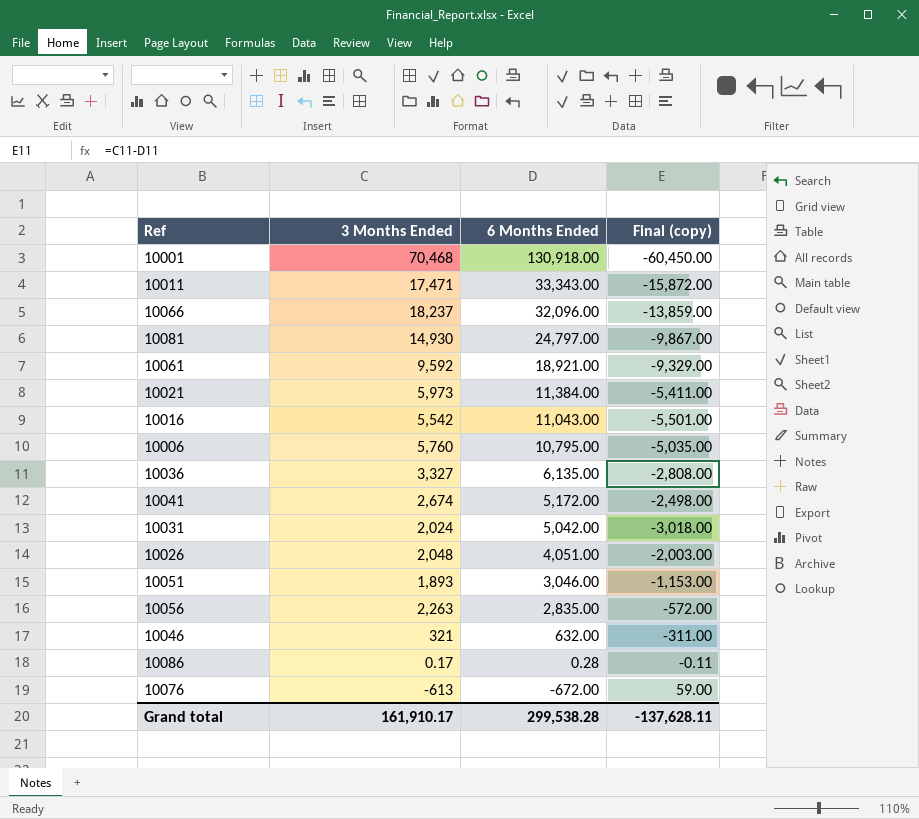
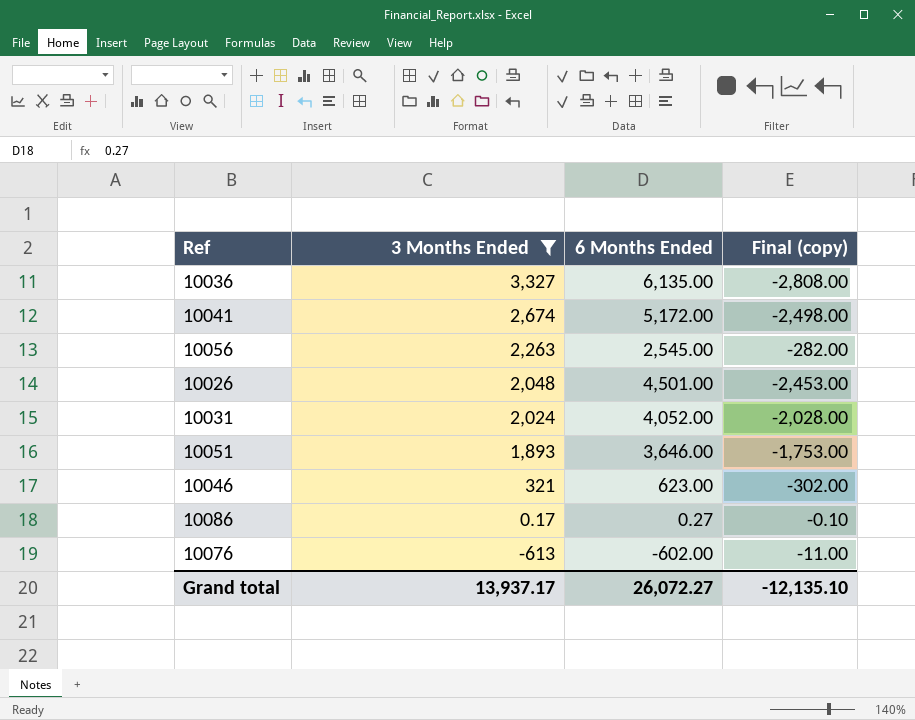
filter: none -> 3 Months Ended <= 3,327
row order: 6 Months Ended descending -> 3 Months Ended descending
10056 | 6 Months Ended: 2,835.00 -> 2,545.00
10056 | Final (copy): -572.00 -> -282.00
10026 | 6 Months Ended: 4,051.00 -> 4,501.00
10026 | Final (copy): -2,003.00 -> -2,453.00
10031 | 6 Months Ended: 5,042.00 -> 4,052.00
10031 | Final (copy): -3,018.00 -> -2,028.00
10051 | 6 Months Ended: 3,046.00 -> 3,646.00
10051 | Final (copy): -1,153.00 -> -1,753.00
10046 | 6 Months Ended: 632.00 -> 623.00
10046 | Final (copy): -311.00 -> -302.00
10086 | 6 Months Ended: 0.28 -> 0.27
10086 | Final (copy): -0.11 -> -0.10
10076 | 6 Months Ended: -672.00 -> -602.00
10076 | Final (copy): 59.00 -> -11.00
Grand total | 3 Months Ended: 161,910.17 -> 13,937.17
Grand total | 6 Months Ended: 299,538.28 -> 26,072.27
Grand total | Final (copy): -137,628.11 -> -12,135.10

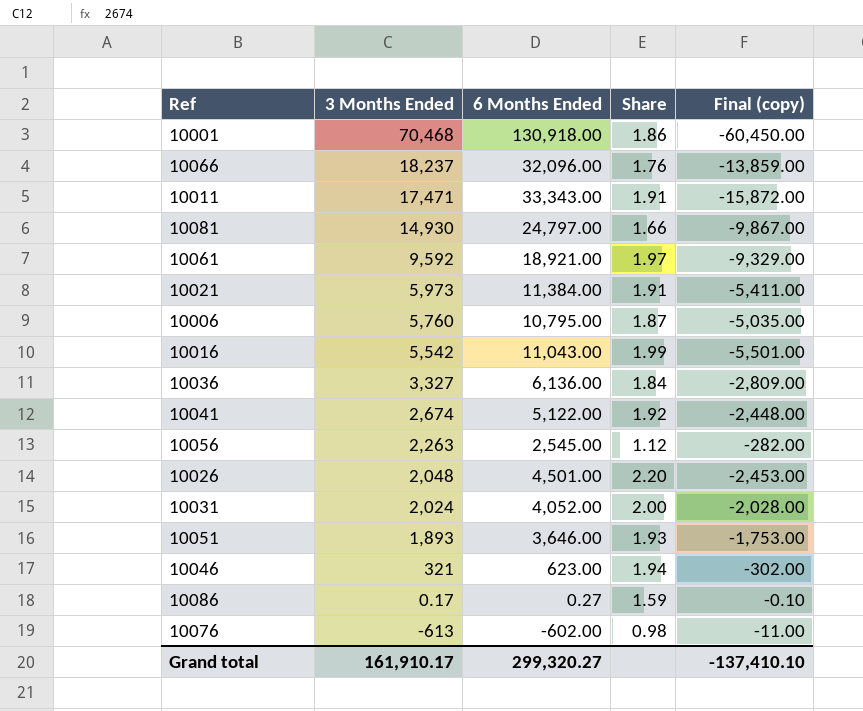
filter: 3 Months Ended <= 3,327 -> none
column Share | formula: none -> [6 Months Ended] / [3 Months Ended]
10036 | 6 Months Ended: 6,135.00 -> 6,136.00
10036 | Final (copy): -2,808.00 -> -2,809.00
10041 | 6 Months Ended: 5,172.00 -> 5,122.00
10041 | Final (copy): -2,498.00 -> -2,448.00
Grand total | 3 Months Ended: 13,937.17 -> 161,910.17
Grand total | 6 Months Ended: 26,072.27 -> 299,320.27
Grand total | Final (copy): -12,135.10 -> -137,410.10

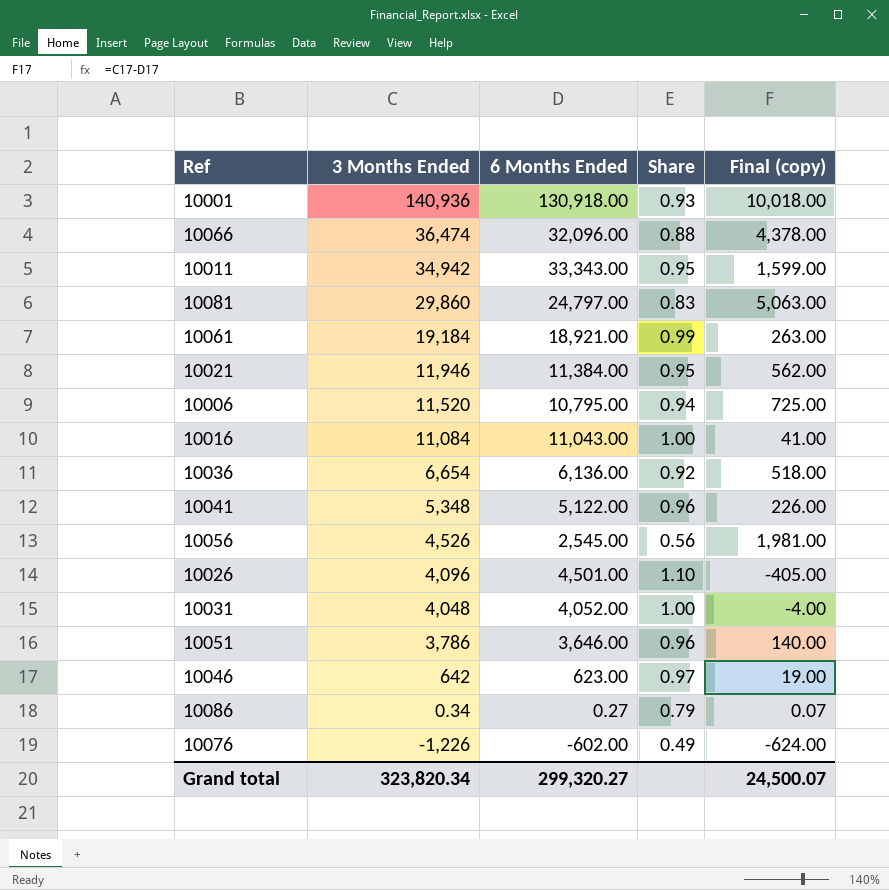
10001 | 3 Months Ended: 70,468 -> 140,936
10001 | Share: 1.86 -> 0.93
10001 | Final (copy): -60,450.00 -> 10,018.00
10066 | 3 Months Ended: 18,237 -> 36,474
10066 | Share: 1.76 -> 0.88
10066 | Final (copy): -13,859.00 -> 4,378.00
10011 | 3 Months Ended: 17,471 -> 34,942
10011 | Share: 1.91 -> 0.95
10011 | Final (copy): -15,872.00 -> 1,599.00
10081 | 3 Months Ended: 14,930 -> 29,860
10081 | Share: 1.66 -> 0.83
10081 | Final (copy): -9,867.00 -> 5,063.00
10061 | 3 Months Ended: 9,592 -> 19,184
10061 | Share: 1.97 -> 0.99
10061 | Final (copy): -9,329.00 -> 263.00
10021 | 3 Months Ended: 5,973 -> 11,946
10021 | Share: 1.91 -> 0.95
10021 | Final (copy): -5,411.00 -> 562.00
10006 | 3 Months Ended: 5,760 -> 11,520
10006 | Share: 1.87 -> 0.94
10006 | Final (copy): -5,035.00 -> 725.00
10016 | 3 Months Ended: 5,542 -> 11,084
10016 | Share: 1.99 -> 1.00
10016 | Final (copy): -5,501.00 -> 41.00
10036 | 3 Months Ended: 3,327 -> 6,654
10036 | Share: 1.84 -> 0.92
10036 | Final (copy): -2,809.00 -> 518.00
10041 | 3 Months Ended: 2,674 -> 5,348
10041 | Share: 1.92 -> 0.96
10041 | Final (copy): -2,448.00 -> 226.00
10056 | 3 Months Ended: 2,263 -> 4,526
10056 | Share: 1.12 -> 0.56
10056 | Final (copy): -282.00 -> 1,981.00
10026 | 3 Months Ended: 2,048 -> 4,096
10026 | Share: 2.20 -> 1.10
10026 | Final (copy): -2,453.00 -> -405.00
10031 | 3 Months Ended: 2,024 -> 4,048
10031 | Share: 2.00 -> 1.00
10031 | Final (copy): -2,028.00 -> -4.00
10051 | 3 Months Ended: 1,893 -> 3,786
10051 | Share: 1.93 -> 0.96
10051 | Final (copy): -1,753.00 -> 140.00
10046 | 3 Months Ended: 321 -> 642
10046 | Share: 1.94 -> 0.97
10046 | Final (copy): -302.00 -> 19.00
10086 | 3 Months Ended: 0.17 -> 0.34
10086 | Share: 1.59 -> 0.79
10086 | Final (copy): -0.10 -> 0.07
10076 | 3 Months Ended: -613 -> -1,226
10076 | Share: 0.98 -> 0.49
10076 | Final (copy): -11.00 -> -624.00
Grand total | 3 Months Ended: 161,910.17 -> 323,820.34
Grand total | Final (copy): -137,410.10 -> 24,500.07

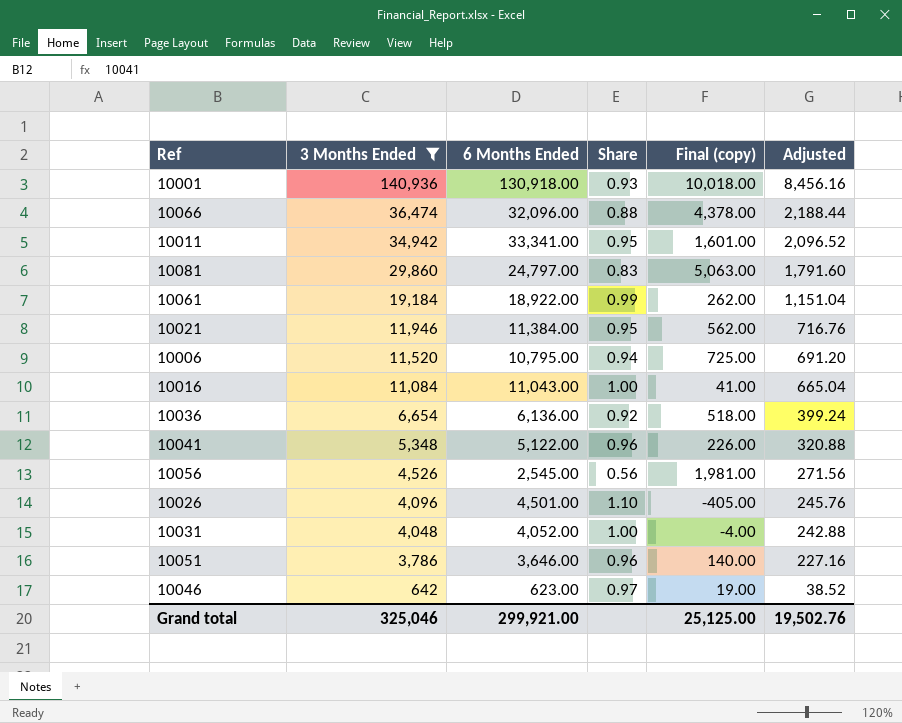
filter: none -> 3 Months Ended >= 642
column Adjusted | formula: none -> [3 Months Ended] * 0.06
10011 | 6 Months Ended: 33,343.00 -> 33,341.00
10011 | Final (copy): 1,599.00 -> 1,601.00
10061 | 6 Months Ended: 18,921.00 -> 18,922.00
10061 | Final (copy): 263.00 -> 262.00
Grand total | 3 Months Ended: 323,820.34 -> 325,046
Grand total | 6 Months Ended: 299,320.27 -> 299,921.00
Grand total | Final (copy): 24,500.07 -> 25,125.00

